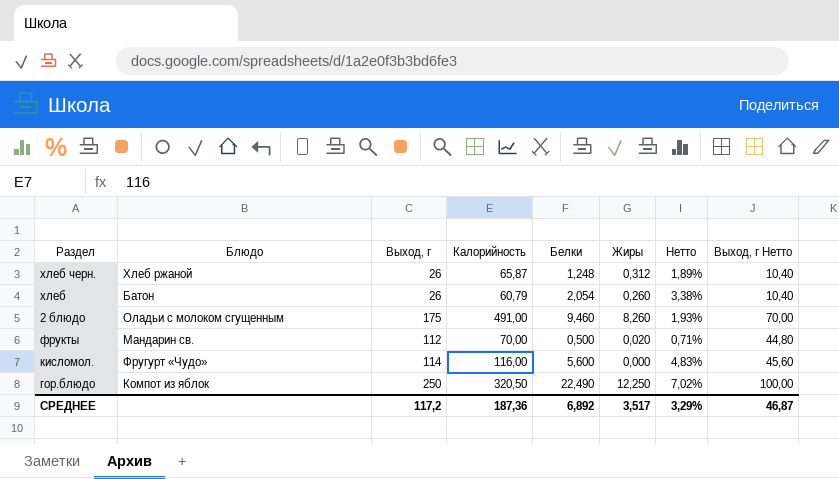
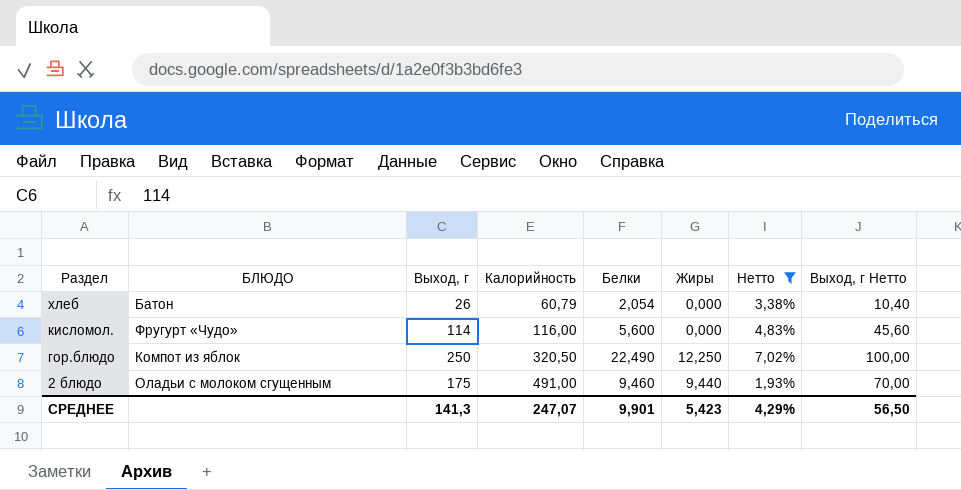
filter: none -> Нетто >= 1,93%
row order: none -> Раздел descending
column name: Блюдо -> БЛЮДО
хлеб | Жиры: 0,260 -> 0,000
2 блюдо | Жиры: 8,260 -> 9,440
СРЕДНЕЕ | Выход, г: 117,2 -> 141,3
СРЕДНЕЕ | Калорийность: 187,36 -> 247,07
СРЕДНЕЕ | Белки: 6,892 -> 9,901
СРЕДНЕЕ | Жиры: 3,517 -> 5,423
СРЕДНЕЕ | Нетто: 3,29% -> 4,29%
СРЕДНЕЕ | Выход, г Нетто: 46,87 -> 56,50

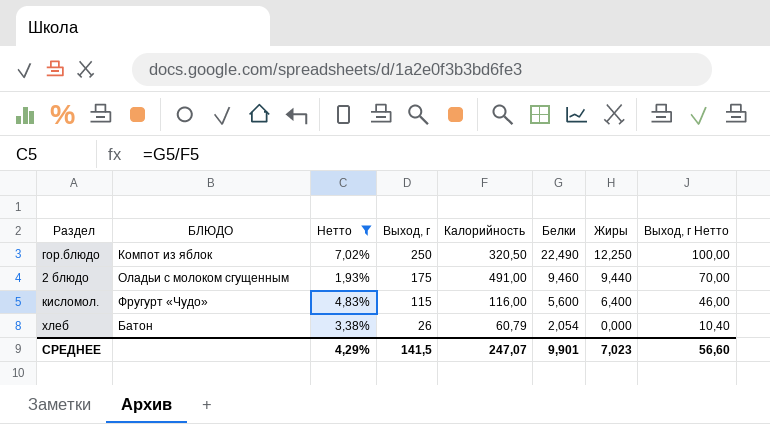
row order: Раздел descending -> Выход, г descending
column Нетто | position: 7 -> 3
кисломол. | Выход, г: 114 -> 115
кисломол. | Жиры: 0,000 -> 6,400
кисломол. | Выход, г Нетто: 45,60 -> 46,00
СРЕДНЕЕ | Выход, г: 141,3 -> 141,5
СРЕДНЕЕ | Жиры: 5,423 -> 7,023
СРЕДНЕЕ | Выход, г Нетто: 56,50 -> 56,60

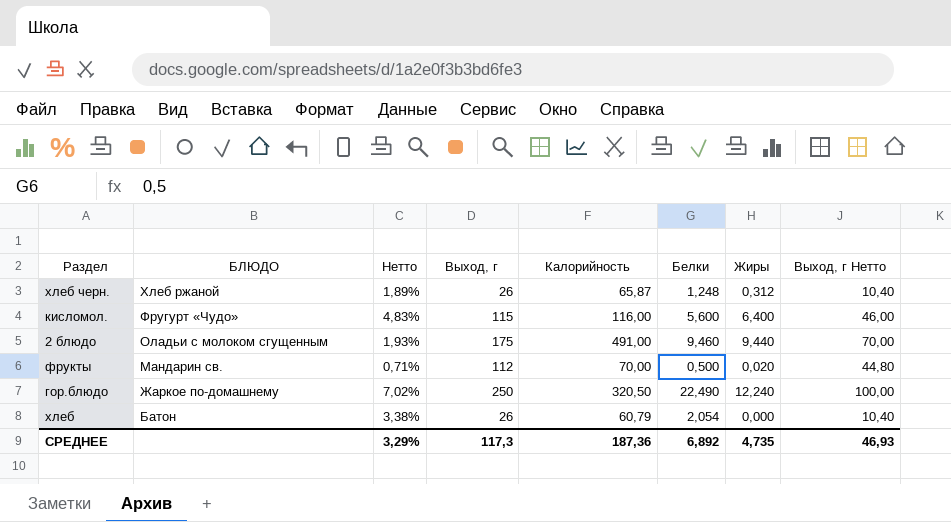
filter: Нетто >= 1,93% -> none
row order: Выход, г descending -> БЛЮДО descending
гор.блюдо | БЛЮДО: Компот из яблок -> Жаркое по-домашнему
гор.блюдо | Жиры: 12,250 -> 12,240
СРЕДНЕЕ | Нетто: 4,29% -> 3,29%
СРЕДНЕЕ | Выход, г: 141,5 -> 117,3
СРЕДНЕЕ | Калорийность: 247,07 -> 187,36
СРЕДНЕЕ | Белки: 9,901 -> 6,892
СРЕДНЕЕ | Жиры: 7,023 -> 4,735
СРЕДНЕЕ | Выход, г Нетто: 56,60 -> 46,93

